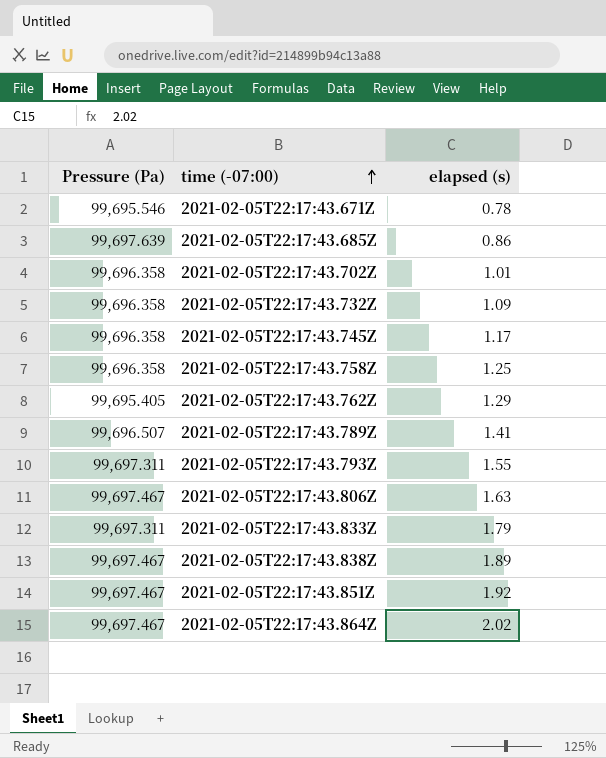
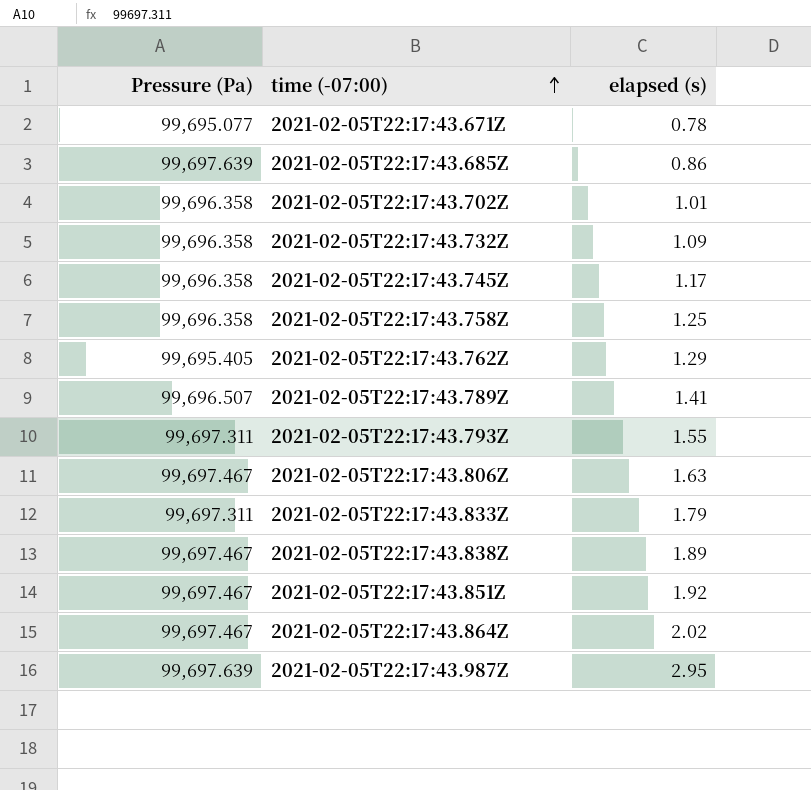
2021-02-05T22:17:43.671Z | Pressure (Pa): 99,695.546 -> 99,695.077
row 2021-02-05T22:17:43.987Z: none -> 99,697.639 | 2.95

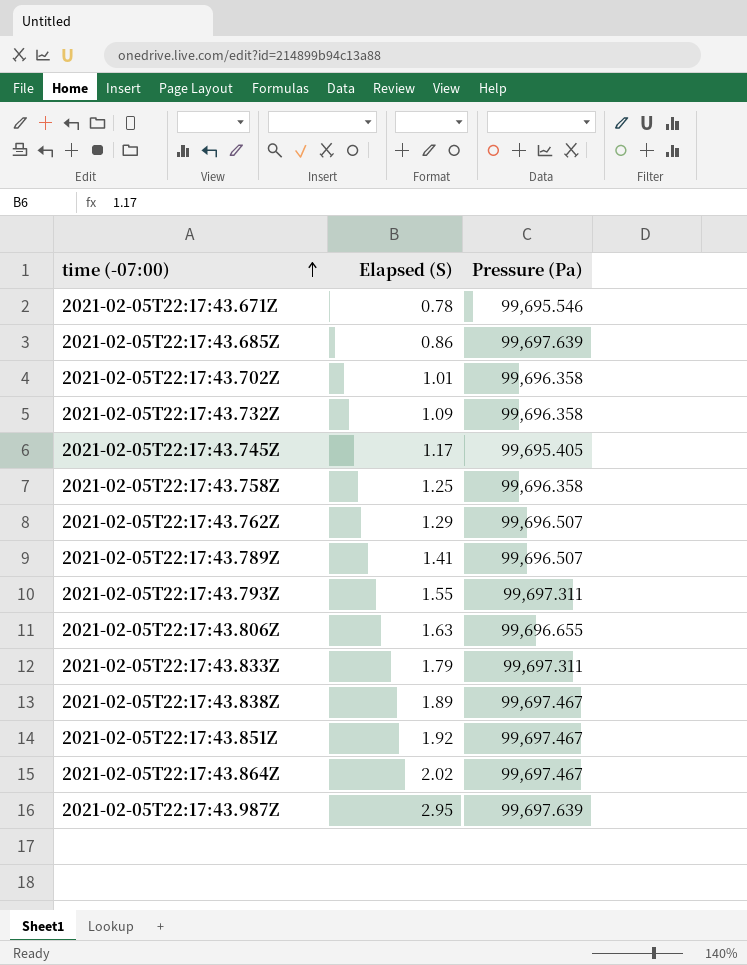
column name: elapsed (s) -> Elapsed (S)
column Pressure (Pa) | position: 1 -> 3
2021-02-05T22:17:43.671Z | Pressure (Pa): 99,695.077 -> 99,695.546
2021-02-05T22:17:43.745Z | Pressure (Pa): 99,696.358 -> 99,695.405
2021-02-05T22:17:43.762Z | Pressure (Pa): 99,695.405 -> 99,696.507
2021-02-05T22:17:43.806Z | Pressure (Pa): 99,697.467 -> 99,696.655

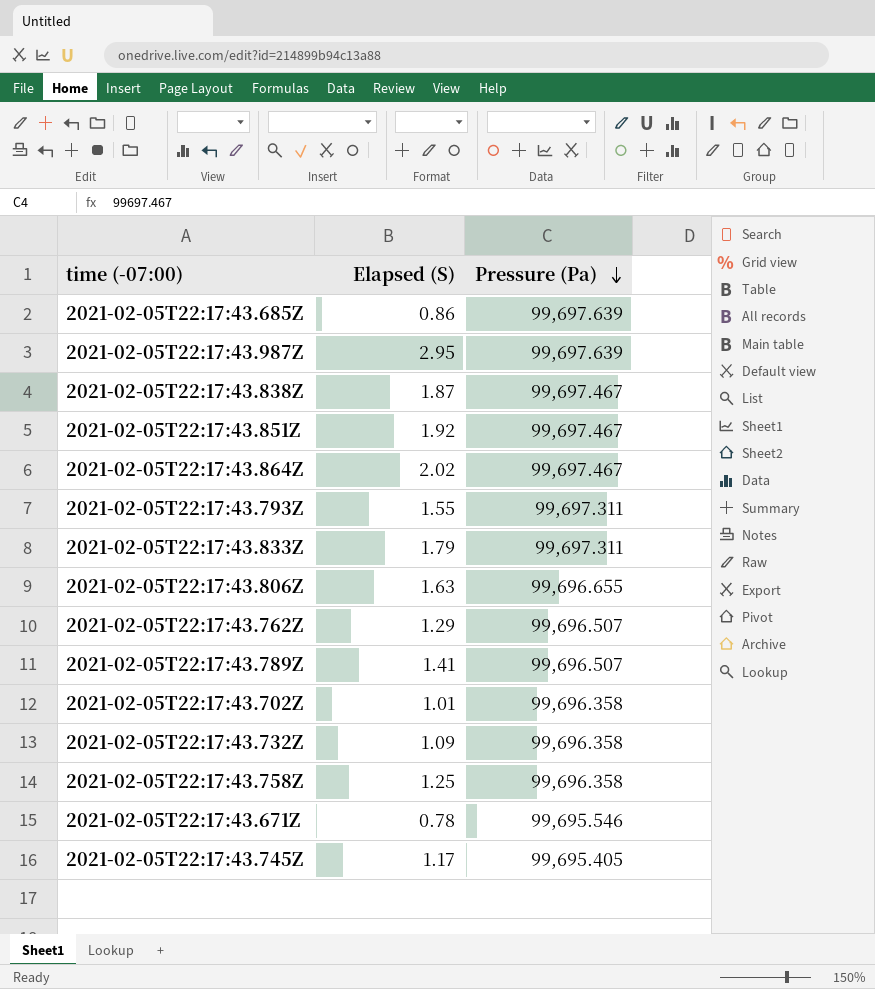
row order: time (-07:00) ascending -> Pressure (Pa) descending
2021-02-05T22:17:43.838Z | Elapsed (S): 1.89 -> 1.87

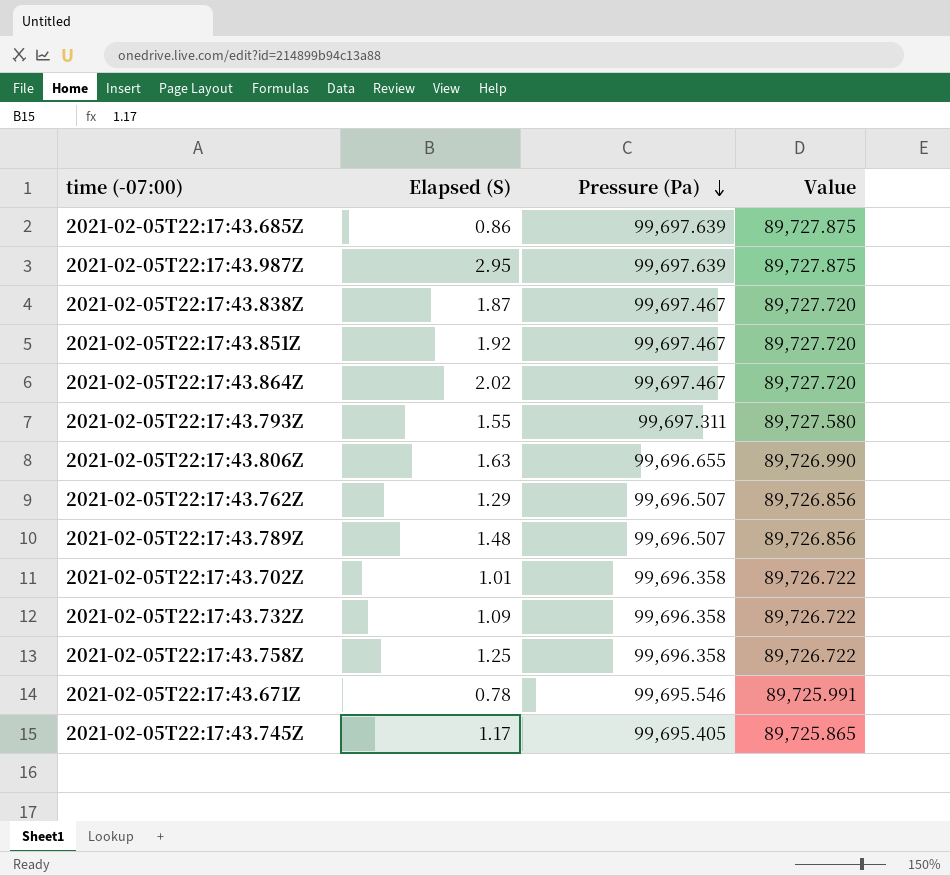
column Value | formula: none -> [Pressure (Pa)] * 0.9
row 2021-02-05T22:17:43.833Z: 1.79 | 99,697.311 -> none
2021-02-05T22:17:43.789Z | Elapsed (S): 1.41 -> 1.48

